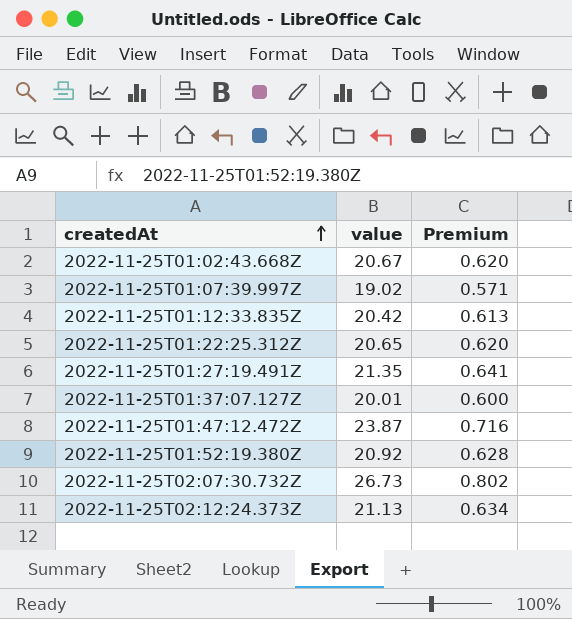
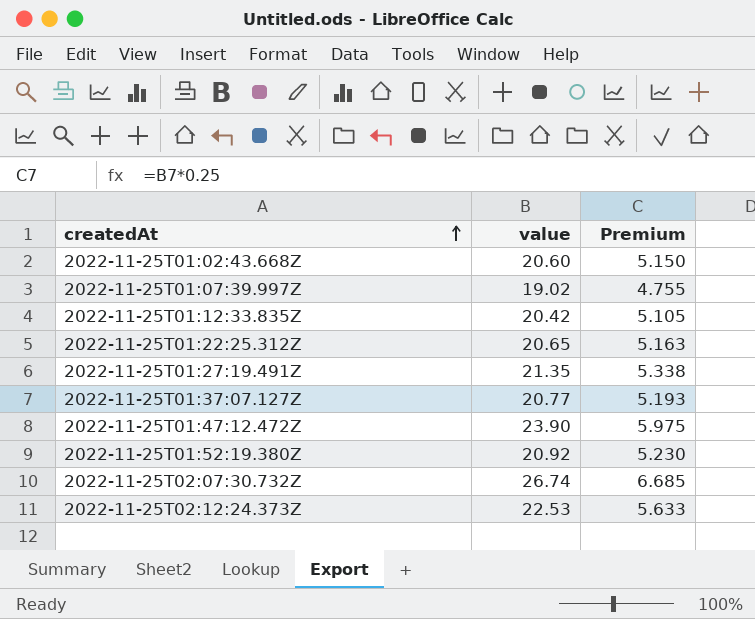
column Premium | formula: [value] * 0.03 -> [value] * 0.25
2022-11-25T01:02:43.668Z | value: 20.67 -> 20.60
2022-11-25T01:37:07.127Z | value: 20.01 -> 20.77
2022-11-25T01:47:12.472Z | value: 23.87 -> 23.90
2022-11-25T02:07:30.732Z | value: 26.73 -> 26.74
2022-11-25T02:12:24.373Z | value: 21.13 -> 22.53

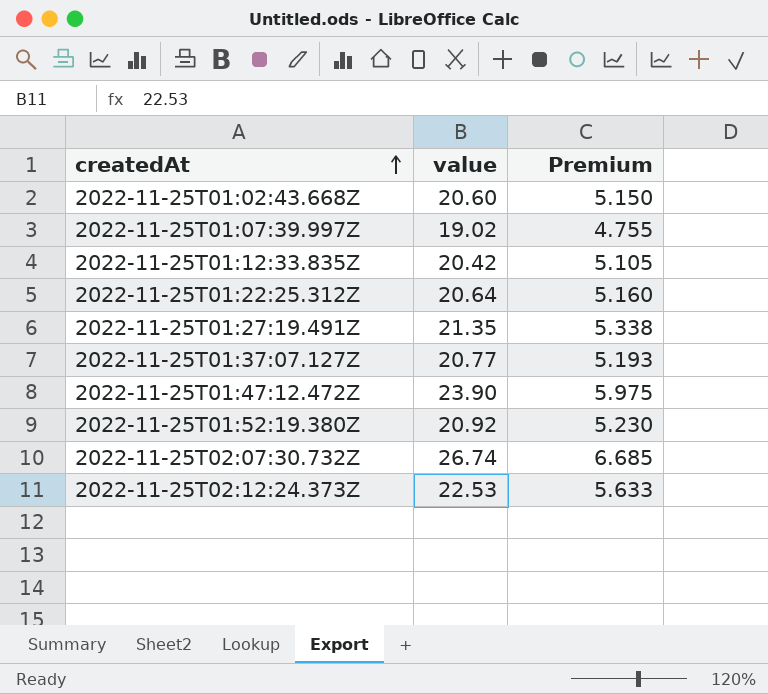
2022-11-25T01:22:25.312Z | value: 20.65 -> 20.64
2022-11-25T01:22:25.312Z | Premium: 5.163 -> 5.160

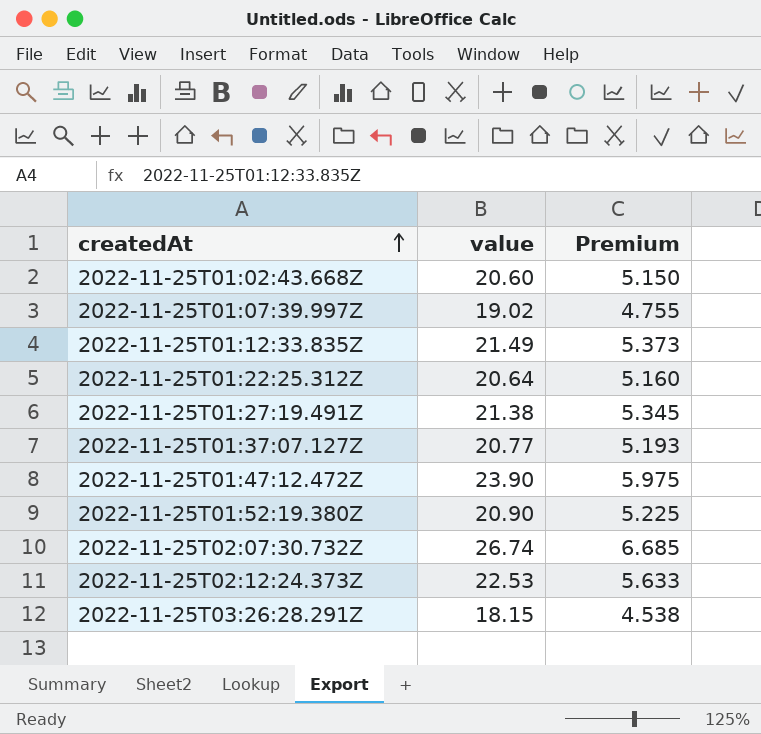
2022-11-25T01:12:33.835Z | value: 20.42 -> 21.49
2022-11-25T01:12:33.835Z | Premium: 5.105 -> 5.373
2022-11-25T01:27:19.491Z | value: 21.35 -> 21.38
2022-11-25T01:27:19.491Z | Premium: 5.338 -> 5.345
2022-11-25T01:52:19.380Z | value: 20.92 -> 20.90
2022-11-25T01:52:19.380Z | Premium: 5.230 -> 5.225
row 2022-11-25T03:26:28.291Z: none -> 18.15 | 4.538

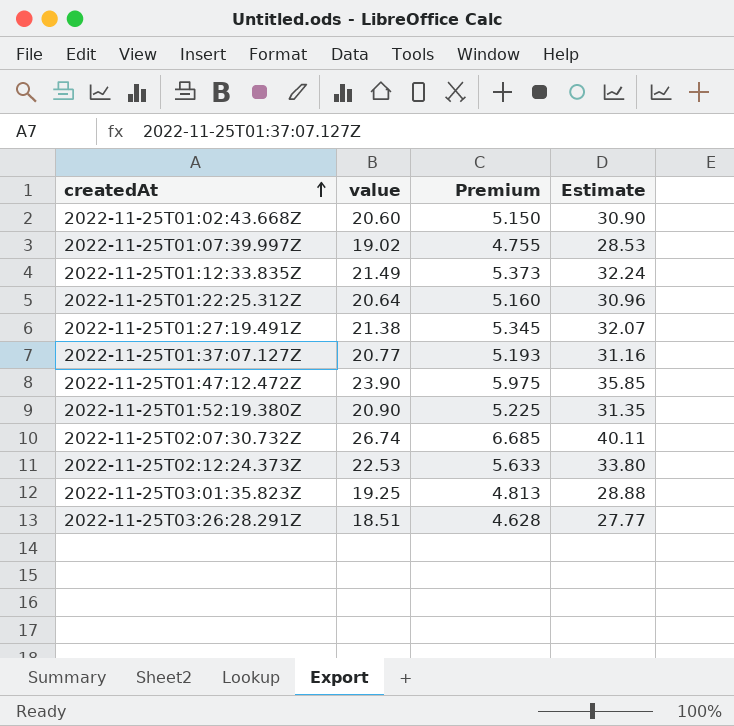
column Estimate | formula: none -> [value] * 1.5
row 2022-11-25T03:01:35.823Z: none -> 19.25 | 4.813 | 28.88
2022-11-25T03:26:28.291Z | value: 18.15 -> 18.51
2022-11-25T03:26:28.291Z | Premium: 4.538 -> 4.628

